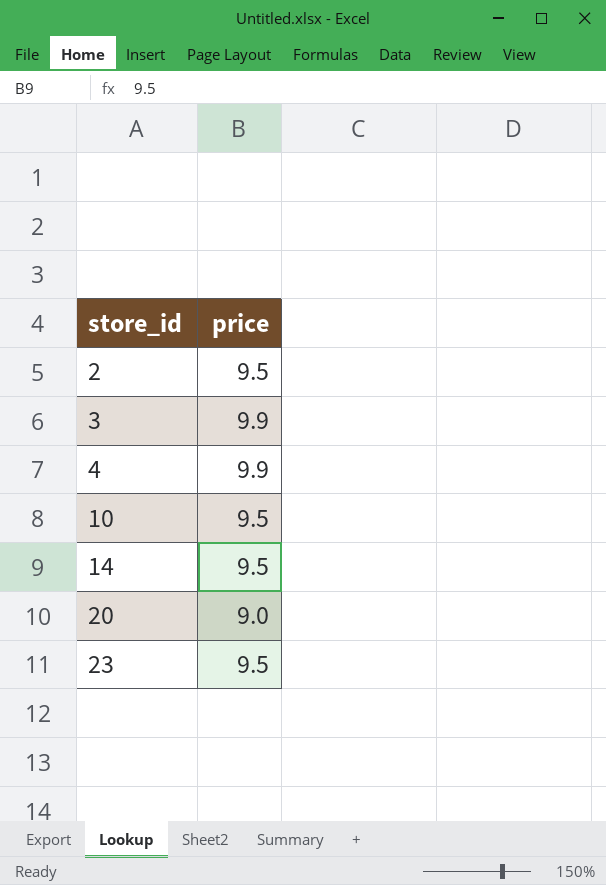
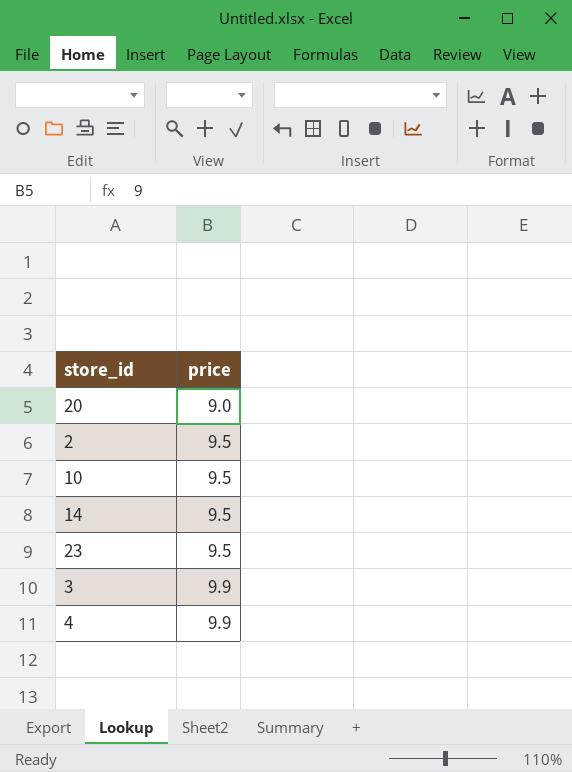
row order: store_id ascending -> price ascending

